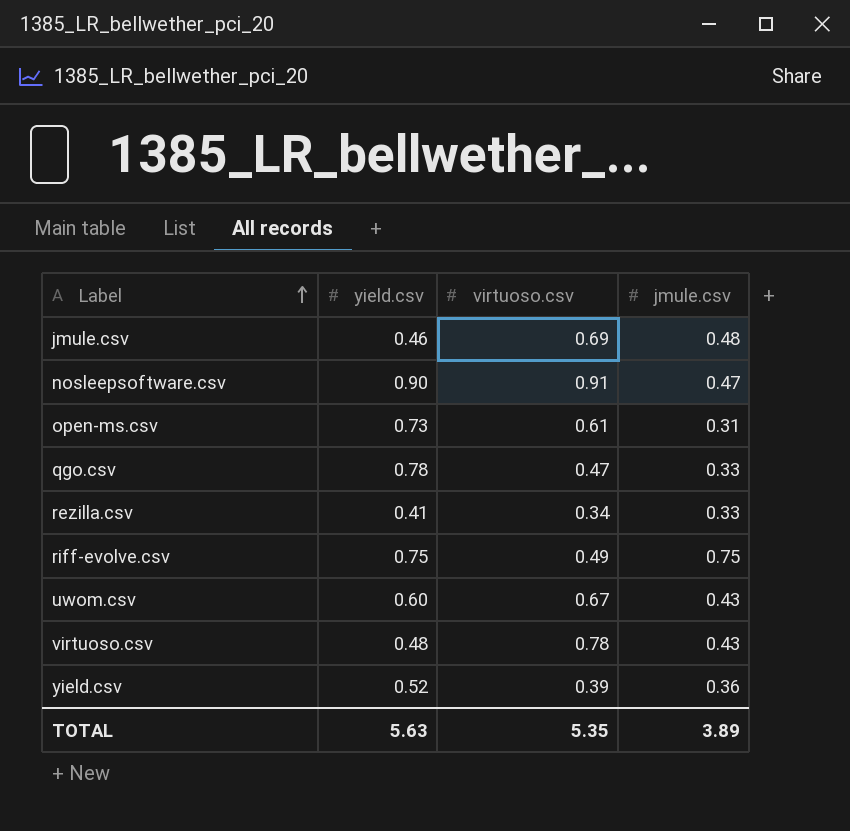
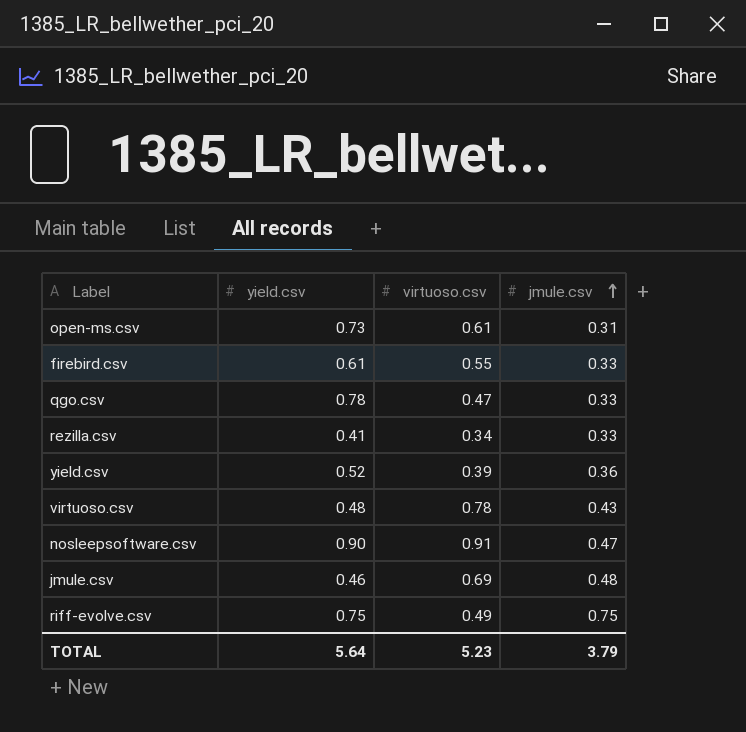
row order: Label ascending -> jmule.csv ascending
row uwom.csv: 0.60 | 0.67 | 0.43 -> none
row firebird.csv: none -> 0.61 | 0.55 | 0.33
TOTAL | yield.csv: 5.63 -> 5.64
TOTAL | virtuoso.csv: 5.35 -> 5.23
TOTAL | jmule.csv: 3.89 -> 3.79

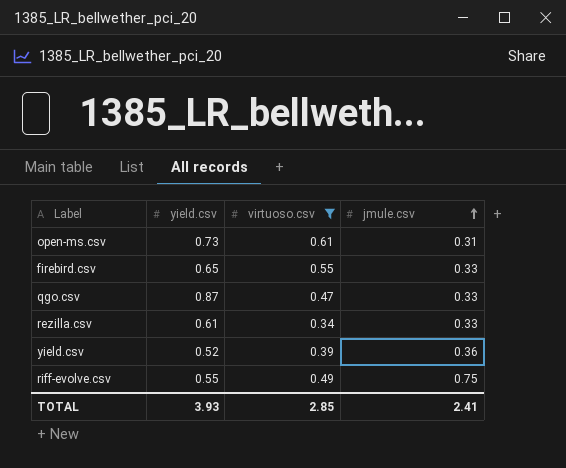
filter: none -> virtuoso.csv <= 0.61
firebird.csv | yield.csv: 0.61 -> 0.65
qgo.csv | yield.csv: 0.78 -> 0.87
rezilla.csv | yield.csv: 0.41 -> 0.61
riff-evolve.csv | yield.csv: 0.75 -> 0.55
TOTAL | yield.csv: 5.64 -> 3.93
TOTAL | virtuoso.csv: 5.23 -> 2.85
TOTAL | jmule.csv: 3.79 -> 2.41

